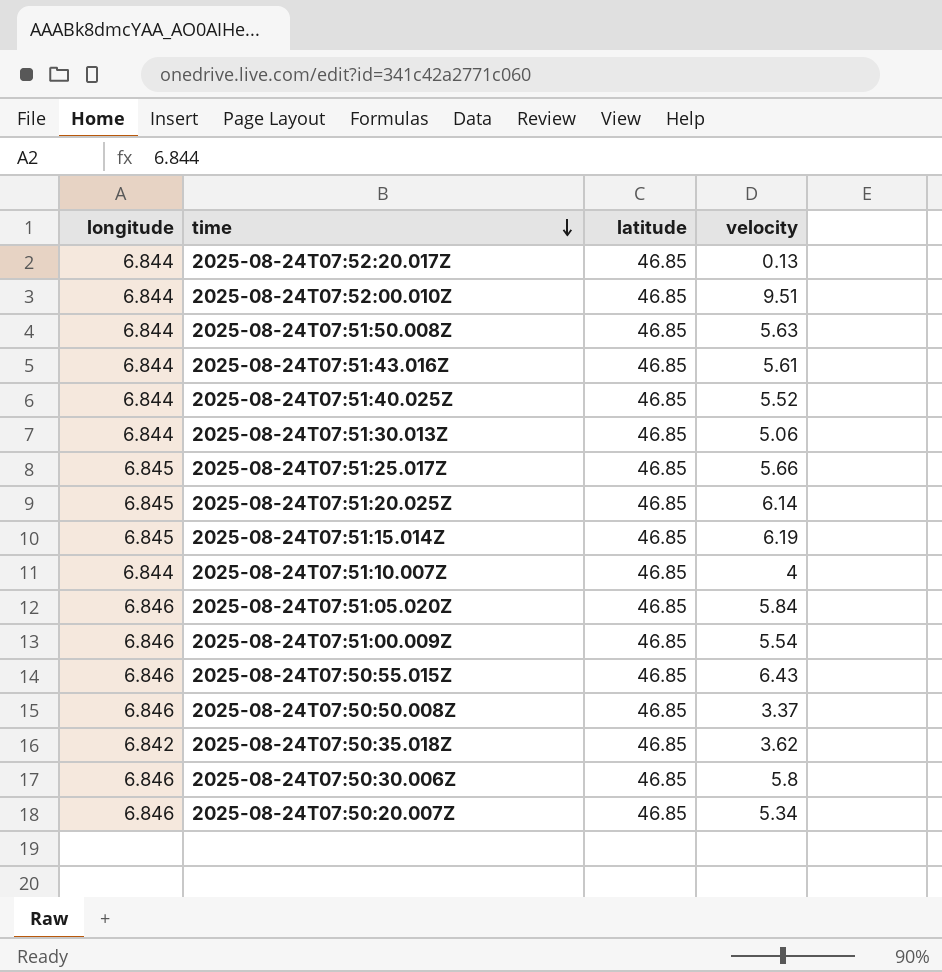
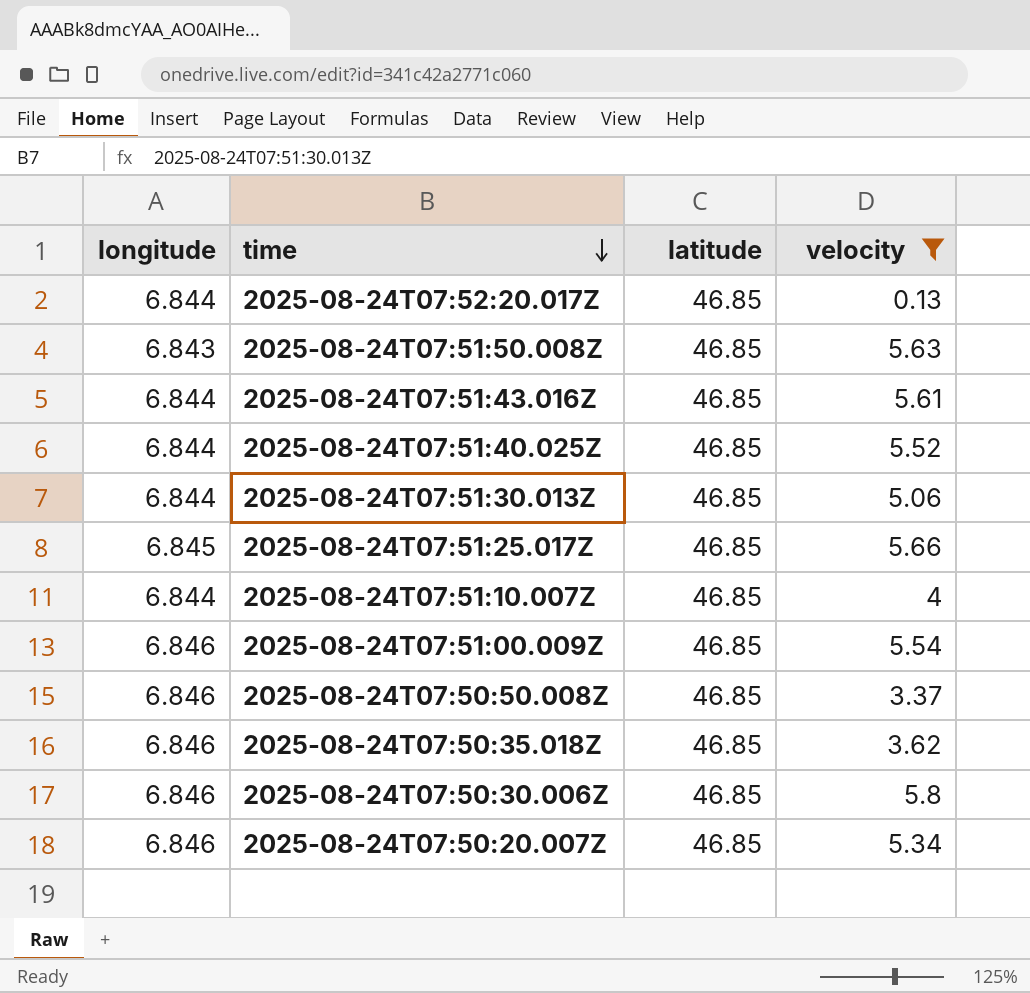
filter: none -> velocity <= 5.8
2025-08-24T07:51:50.008Z | longitude: 6.844 -> 6.843
2025-08-24T07:50:35.018Z | longitude: 6.842 -> 6.846

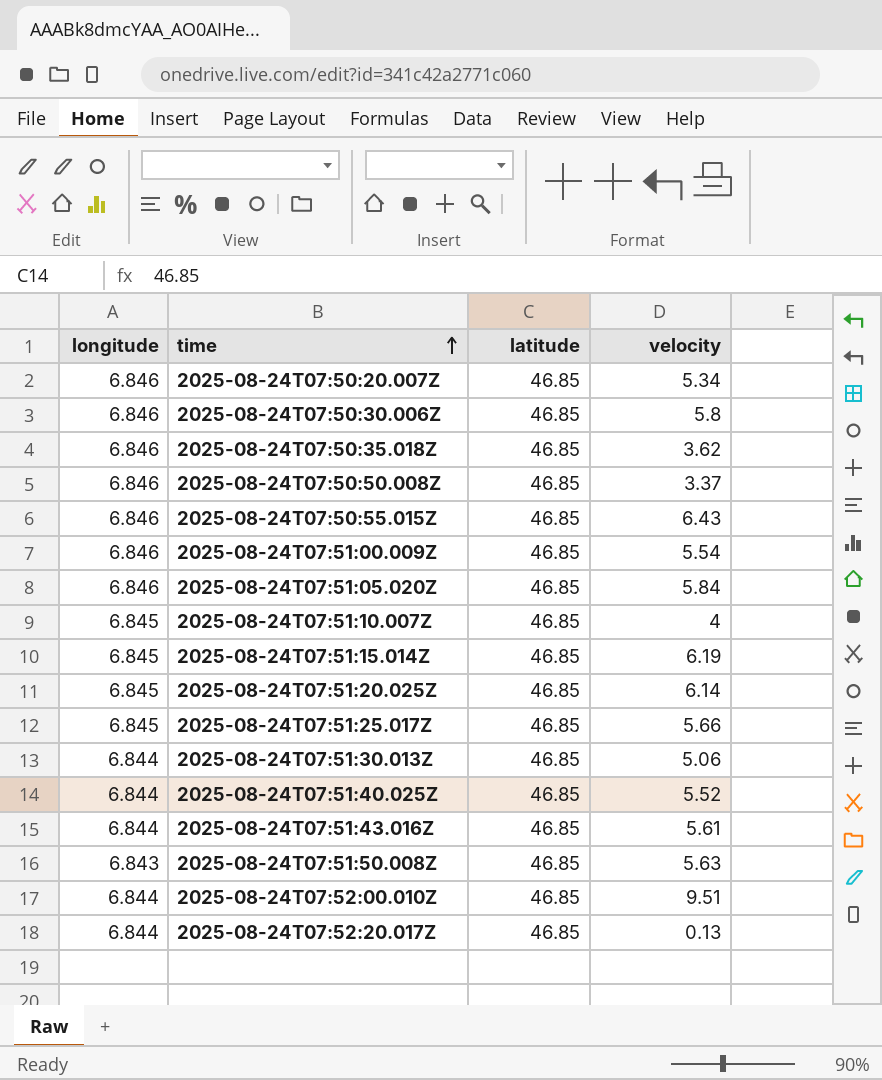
filter: velocity <= 5.8 -> none
row order: time descending -> time ascending
2025-08-24T07:51:10.007Z | longitude: 6.844 -> 6.845

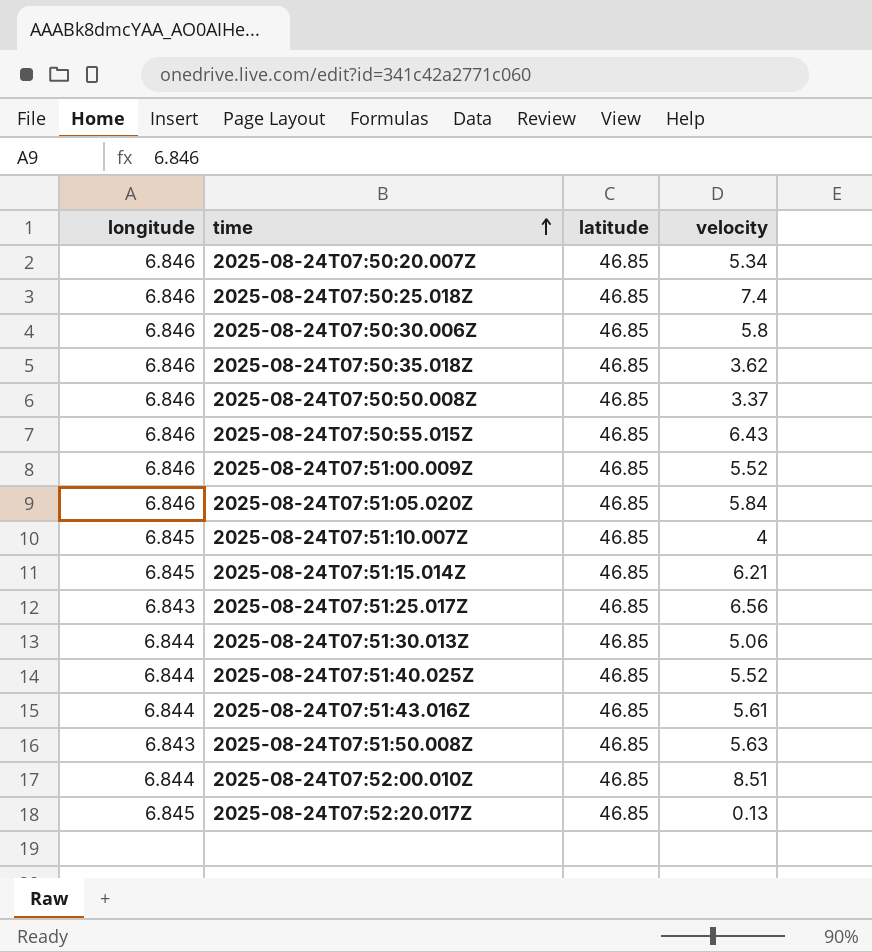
row 2025-08-24T07:51:20.025Z: 6.845 | 46.85 | 6.14 -> none
row 2025-08-24T07:50:25.018Z: none -> 6.846 | 46.85 | 7.4
2025-08-24T07:51:00.009Z | velocity: 5.54 -> 5.52
2025-08-24T07:51:15.014Z | velocity: 6.19 -> 6.21
2025-08-24T07:51:25.017Z | longitude: 6.845 -> 6.843
2025-08-24T07:51:25.017Z | velocity: 5.66 -> 6.56
2025-08-24T07:52:00.010Z | velocity: 9.51 -> 8.51
2025-08-24T07:52:20.017Z | longitude: 6.844 -> 6.845

